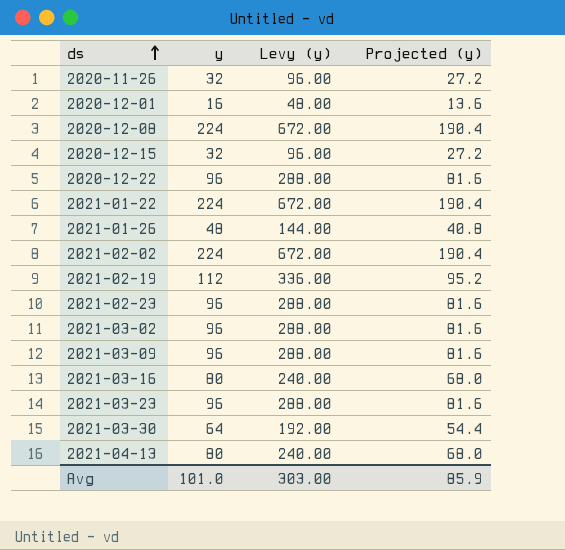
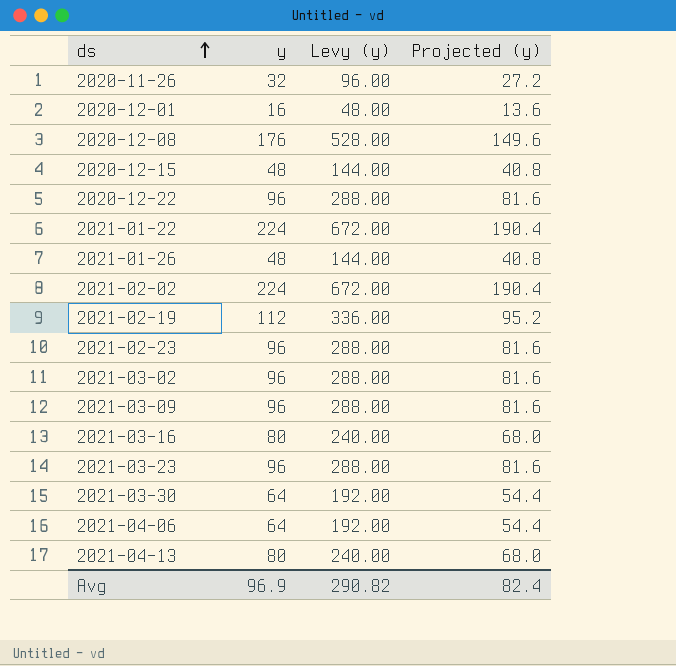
2020-12-08 | y: 224 -> 176
2020-12-08 | Levy (y): 672.00 -> 528.00
2020-12-08 | Projected (y): 190.4 -> 149.6
2020-12-15 | y: 32 -> 48
2020-12-15 | Levy (y): 96.00 -> 144.00
2020-12-15 | Projected (y): 27.2 -> 40.8
row 2021-04-06: none -> 64 | 192.00 | 54.4
Avg | y: 101.0 -> 96.9
Avg | Levy (y): 303.00 -> 290.82
Avg | Projected (y): 85.9 -> 82.4

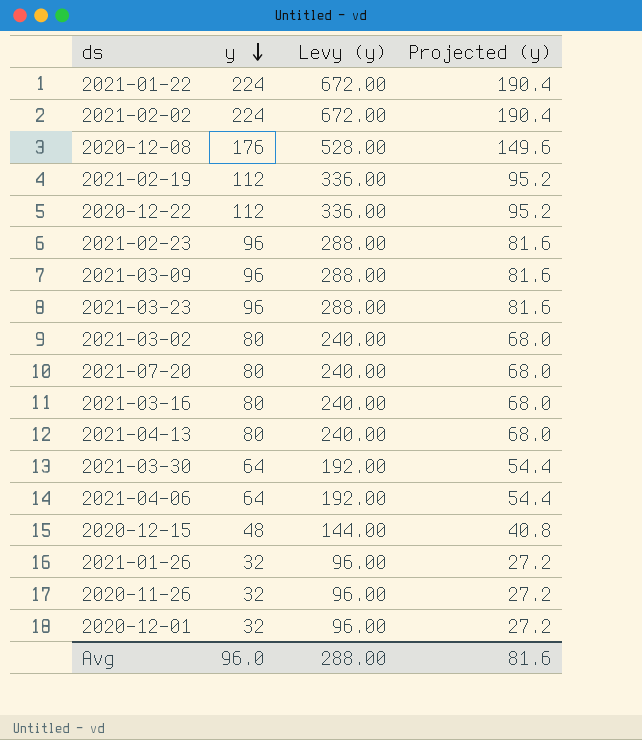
row order: ds ascending -> y descending
2020-12-22 | y: 96 -> 112
2020-12-22 | Levy (y): 288.00 -> 336.00
2020-12-22 | Projected (y): 81.6 -> 95.2
2021-03-02 | y: 96 -> 80
2021-03-02 | Levy (y): 288.00 -> 240.00
2021-03-02 | Projected (y): 81.6 -> 68.0
row 2021-07-20: none -> 80 | 240.00 | 68.0
2021-01-26 | y: 48 -> 32
2021-01-26 | Levy (y): 144.00 -> 96.00
2021-01-26 | Projected (y): 40.8 -> 27.2
2020-12-01 | y: 16 -> 32
2020-12-01 | Levy (y): 48.00 -> 96.00
2020-12-01 | Projected (y): 13.6 -> 27.2
Avg | y: 96.9 -> 96.0
Avg | Levy (y): 290.82 -> 288.00
Avg | Projected (y): 82.4 -> 81.6

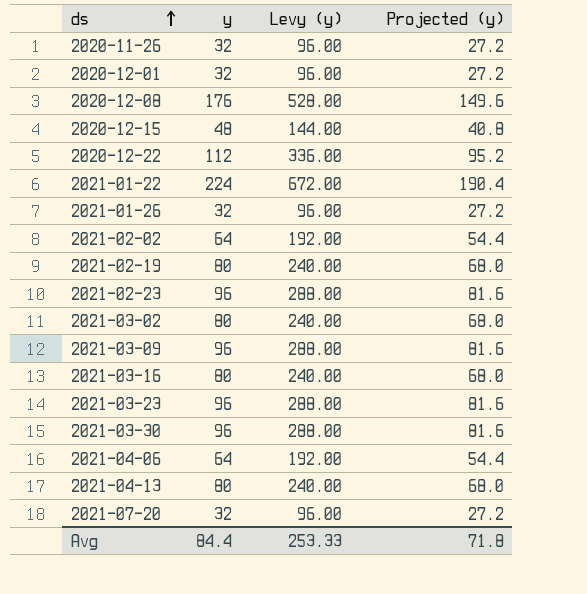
row order: y descending -> ds ascending
2021-02-02 | y: 224 -> 64
2021-02-02 | Levy (y): 672.00 -> 192.00
2021-02-02 | Projected (y): 190.4 -> 54.4
2021-02-19 | y: 112 -> 80
2021-02-19 | Levy (y): 336.00 -> 240.00
2021-02-19 | Projected (y): 95.2 -> 68.0
2021-03-30 | y: 64 -> 96
2021-03-30 | Levy (y): 192.00 -> 288.00
2021-03-30 | Projected (y): 54.4 -> 81.6
2021-07-20 | y: 80 -> 32
2021-07-20 | Levy (y): 240.00 -> 96.00
2021-07-20 | Projected (y): 68.0 -> 27.2
Avg | y: 96.0 -> 84.4
Avg | Levy (y): 288.00 -> 253.33
Avg | Projected (y): 81.6 -> 71.8

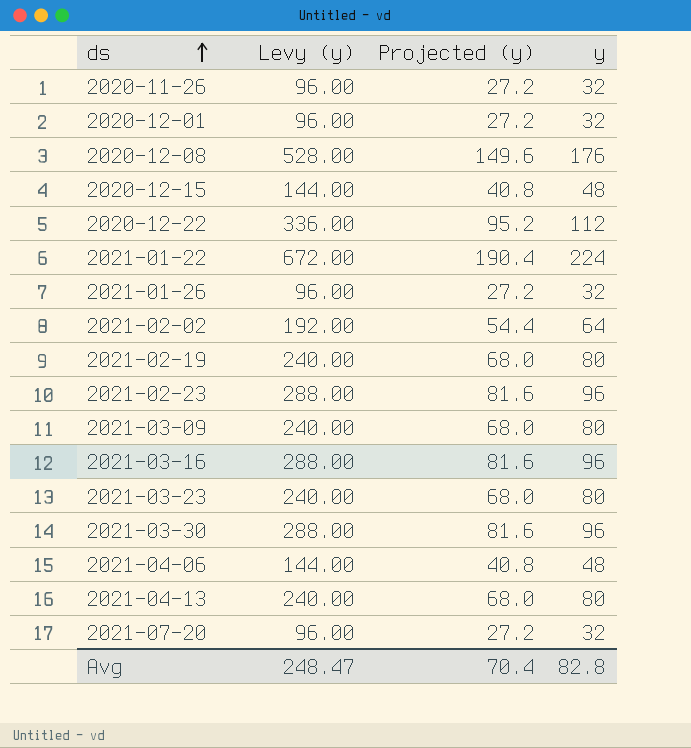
column y | position: 2 -> 4
row 2021-03-02: 80 | 240.00 | 68.0 -> none
2021-03-09 | Levy (y): 288.00 -> 240.00
2021-03-09 | Projected (y): 81.6 -> 68.0
2021-03-09 | y: 96 -> 80
2021-03-16 | Levy (y): 240.00 -> 288.00
2021-03-16 | Projected (y): 68.0 -> 81.6
2021-03-16 | y: 80 -> 96
2021-03-23 | Levy (y): 288.00 -> 240.00
2021-03-23 | Projected (y): 81.6 -> 68.0
2021-03-23 | y: 96 -> 80
2021-04-06 | Levy (y): 192.00 -> 144.00
2021-04-06 | Projected (y): 54.4 -> 40.8
2021-04-06 | y: 64 -> 48
Avg | Levy (y): 253.33 -> 248.47
Avg | Projected (y): 71.8 -> 70.4
Avg | y: 84.4 -> 82.8

